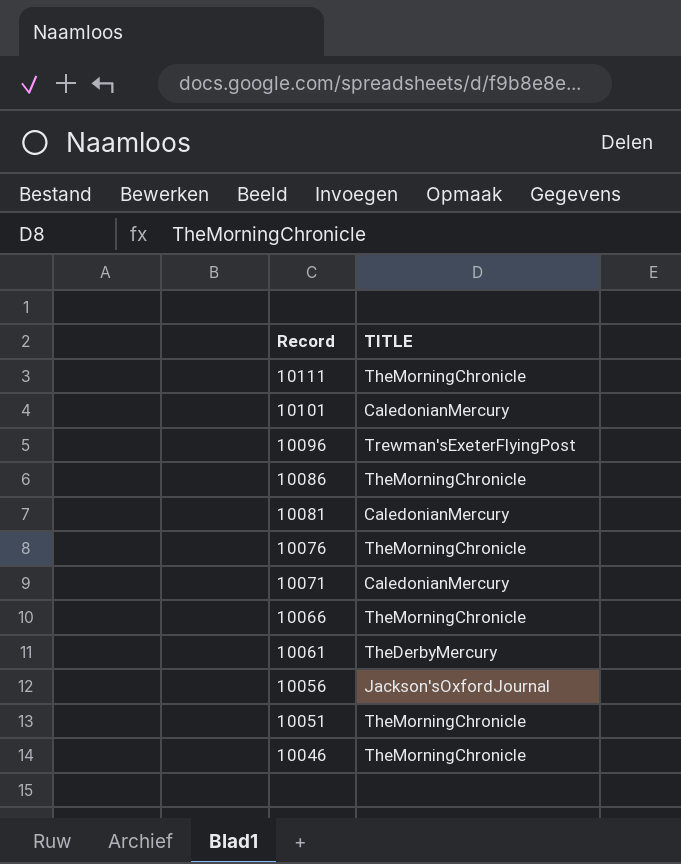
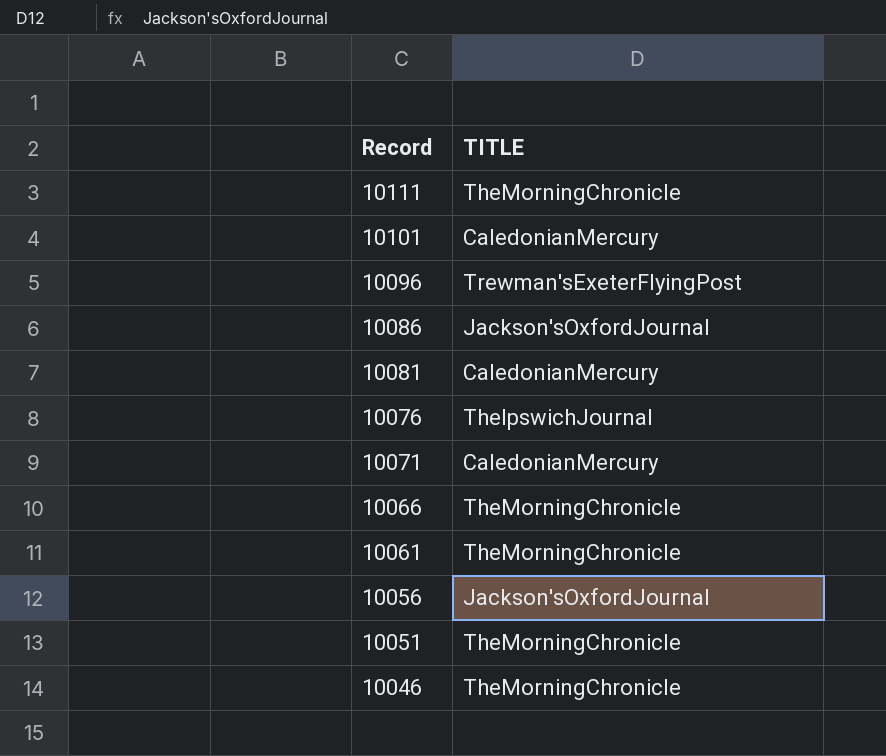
10086 | TITLE: TheMorningChronicle -> Jackson'sOxfordJournal
10076 | TITLE: TheMorningChronicle -> TheIpswichJournal
10061 | TITLE: TheDerbyMercury -> TheMorningChronicle

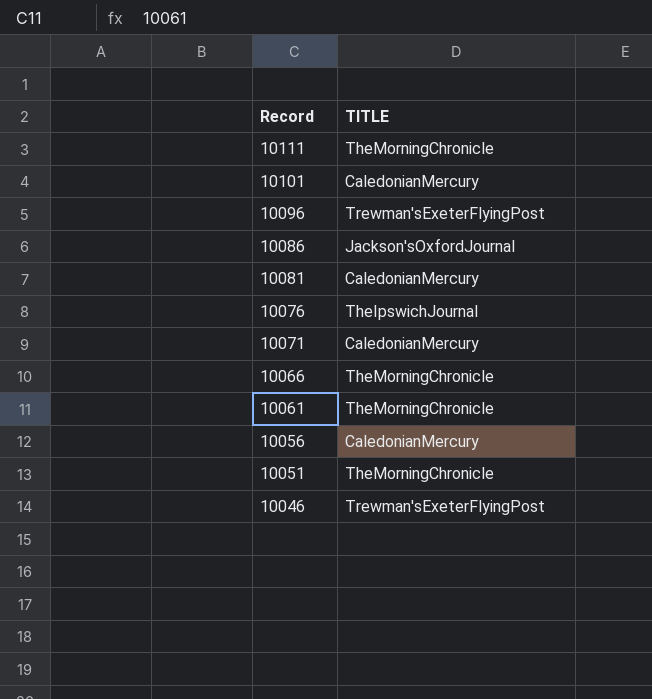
10056 | TITLE: Jackson'sOxfordJournal -> CaledonianMercury
10046 | TITLE: TheMorningChronicle -> Trewman'sExeterFlyingPost

